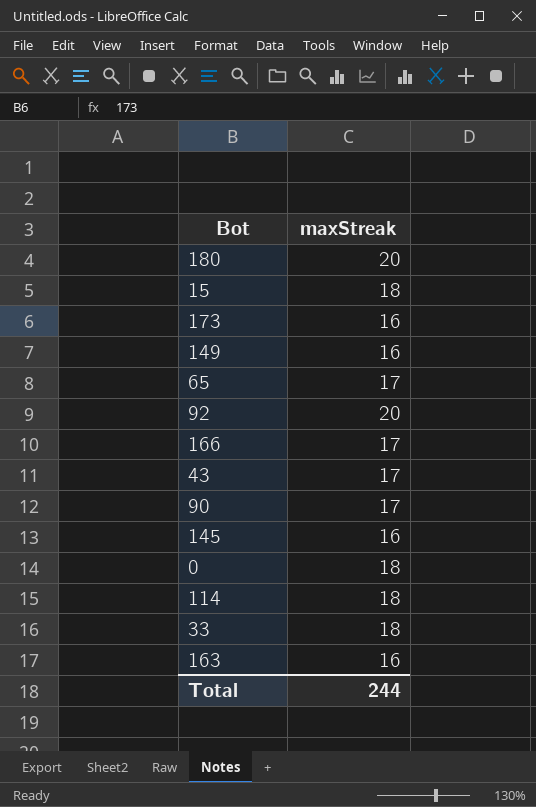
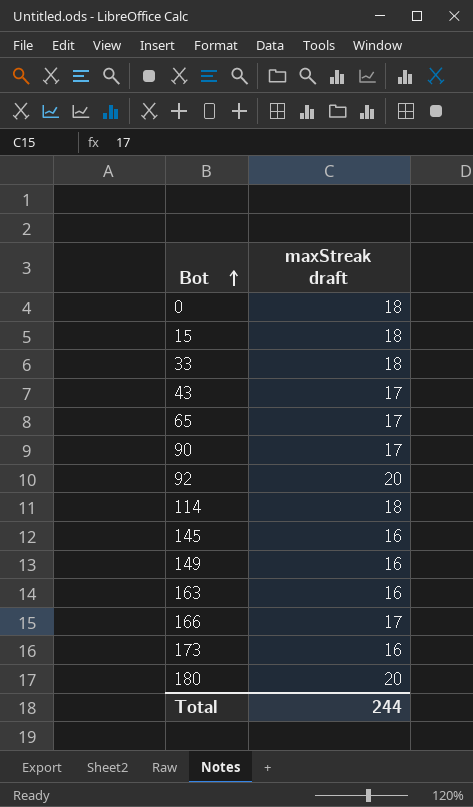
row order: none -> Bot ascending
column name: maxStreak -> maxStreak draft

